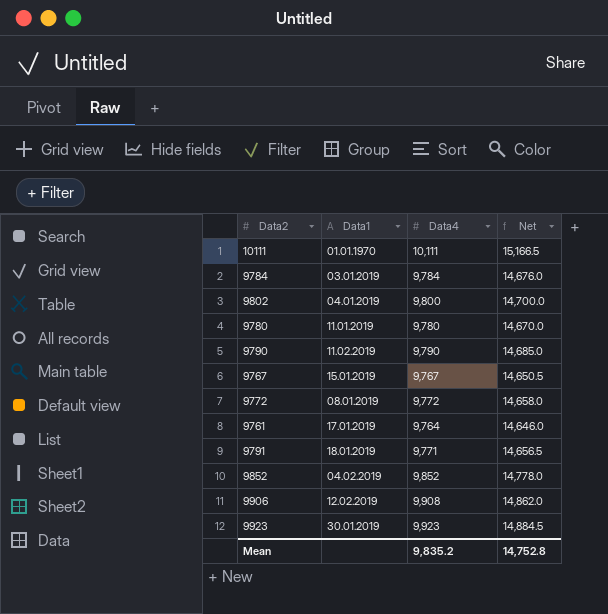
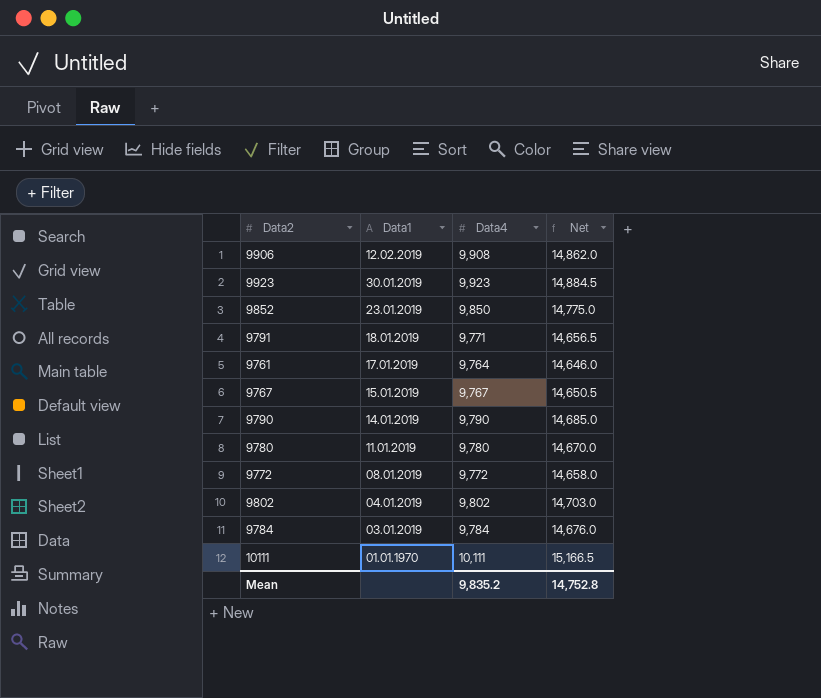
row order: none -> Data1 descending
9852 | Data1: 04.02.2019 -> 23.01.2019
9852 | Data4: 9,852 -> 9,850
9852 | Net: 14,778.0 -> 14,775.0
9790 | Data1: 11.02.2019 -> 14.01.2019
9802 | Data4: 9,800 -> 9,802
9802 | Net: 14,700.0 -> 14,703.0

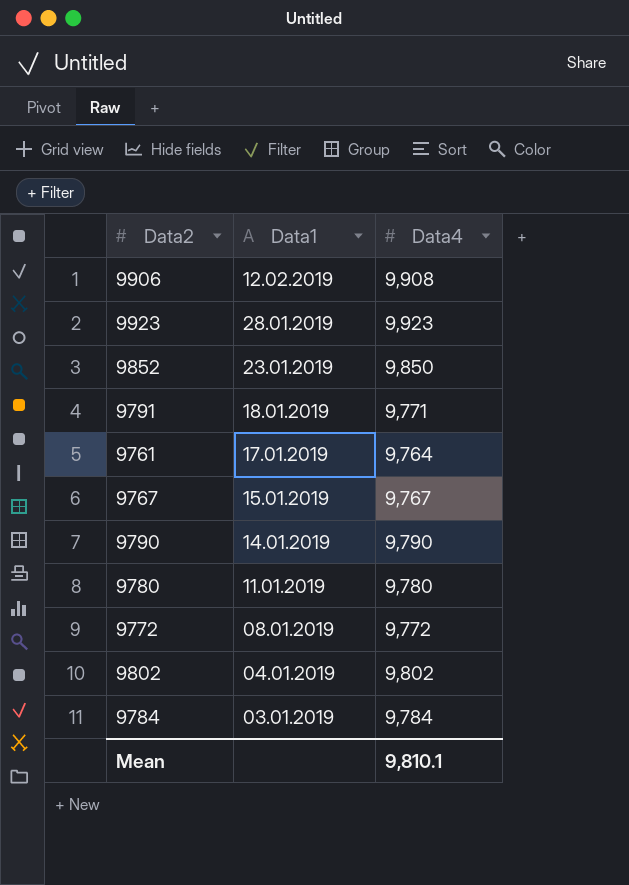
column Net | formula: [Data4] * 1.5 -> none
row 10111: 01.01.1970 | 10,111 | 15,166.5 -> none
9923 | Data1: 30.01.2019 -> 28.01.2019
Mean | Data4: 9,835.2 -> 9,810.1

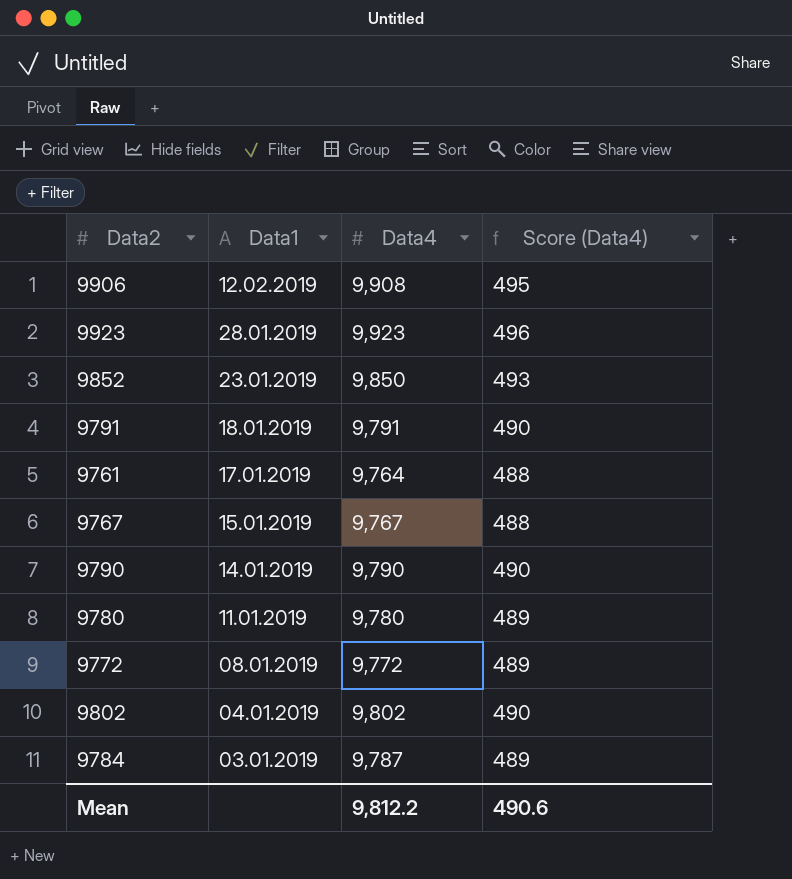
column Score (Data4) | formula: none -> [Data4] * 0.05
9791 | Data4: 9,771 -> 9,791
9784 | Data4: 9,784 -> 9,787
Mean | Data4: 9,810.1 -> 9,812.2

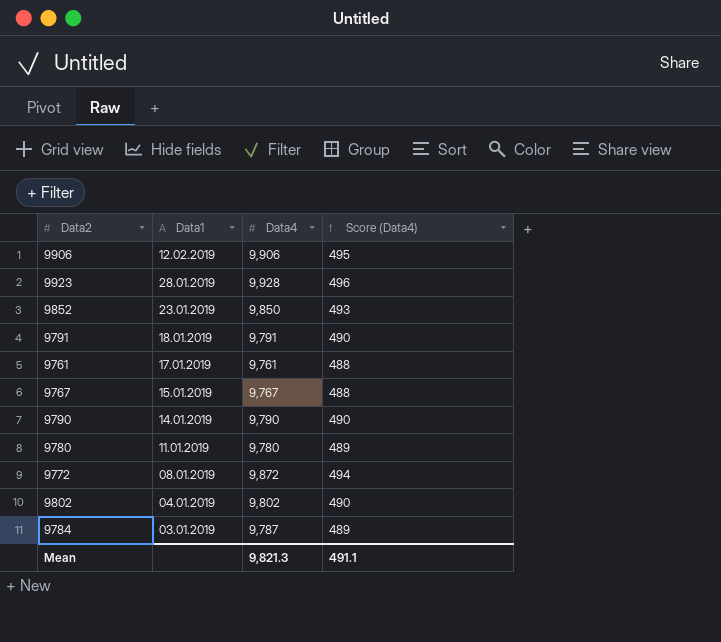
9906 | Data4: 9,908 -> 9,906
9923 | Data4: 9,923 -> 9,928
9761 | Data4: 9,764 -> 9,761
9772 | Data4: 9,772 -> 9,872
9772 | Score (Data4): 489 -> 494
Mean | Data4: 9,812.2 -> 9,821.3
Mean | Score (Data4): 490.6 -> 491.1

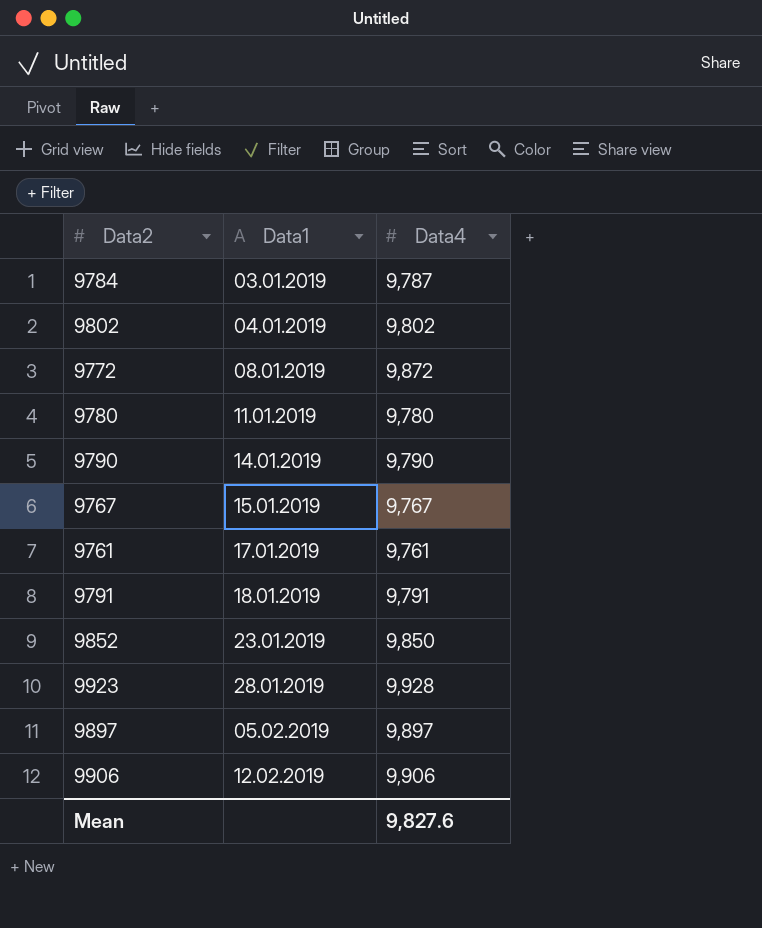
row order: Data1 descending -> Data1 ascending
column Score (Data4) | formula: [Data4] * 0.05 -> none
row 9897: none -> 05.02.2019 | 9,897
Mean | Data4: 9,821.3 -> 9,827.6

